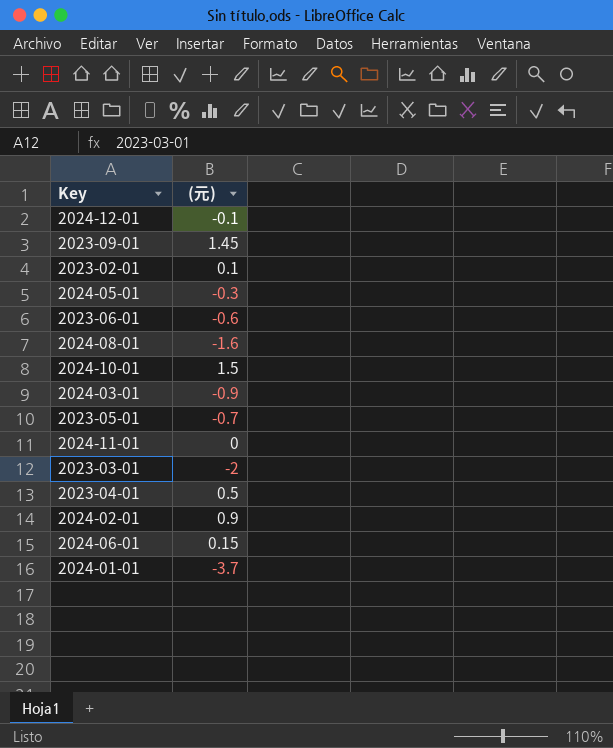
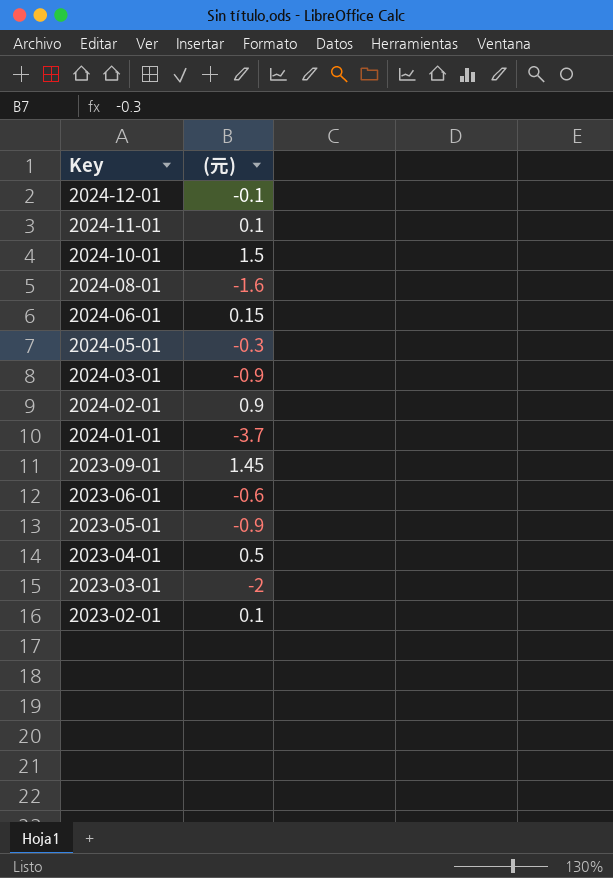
row order: none -> Key descending
2024-11-01 | (元): 0 -> 0.1
2023-05-01 | (元): -0.7 -> -0.9

